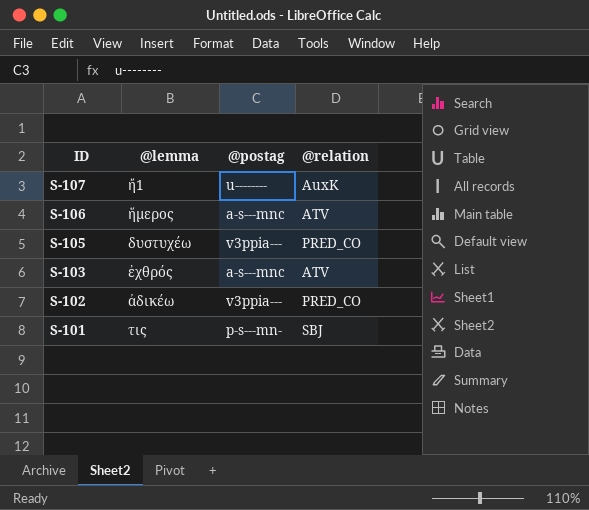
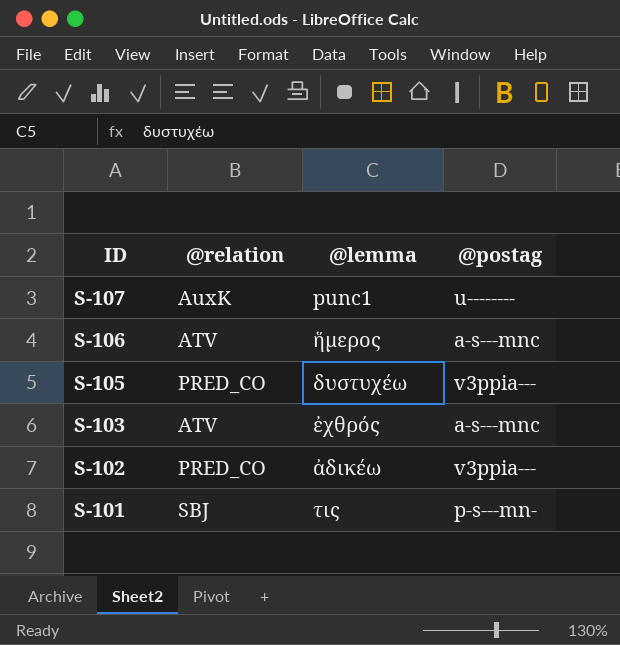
column @relation | position: 4 -> 2
S-107 | @lemma: ἤ1 -> punc1

